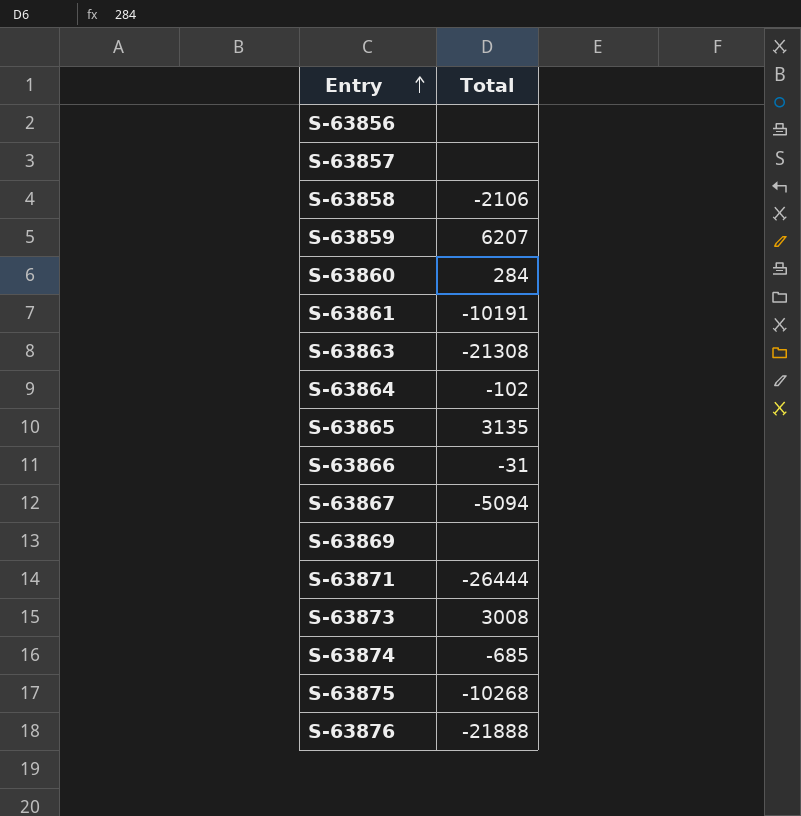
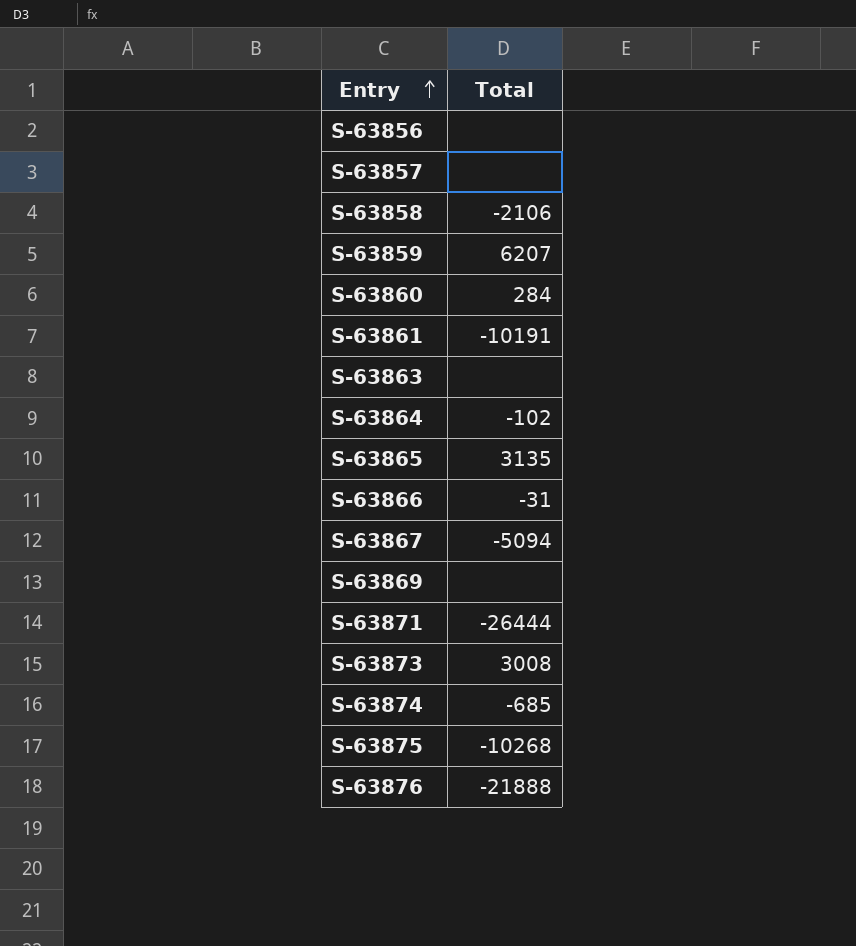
S-63863 | Total: -21308 -> none

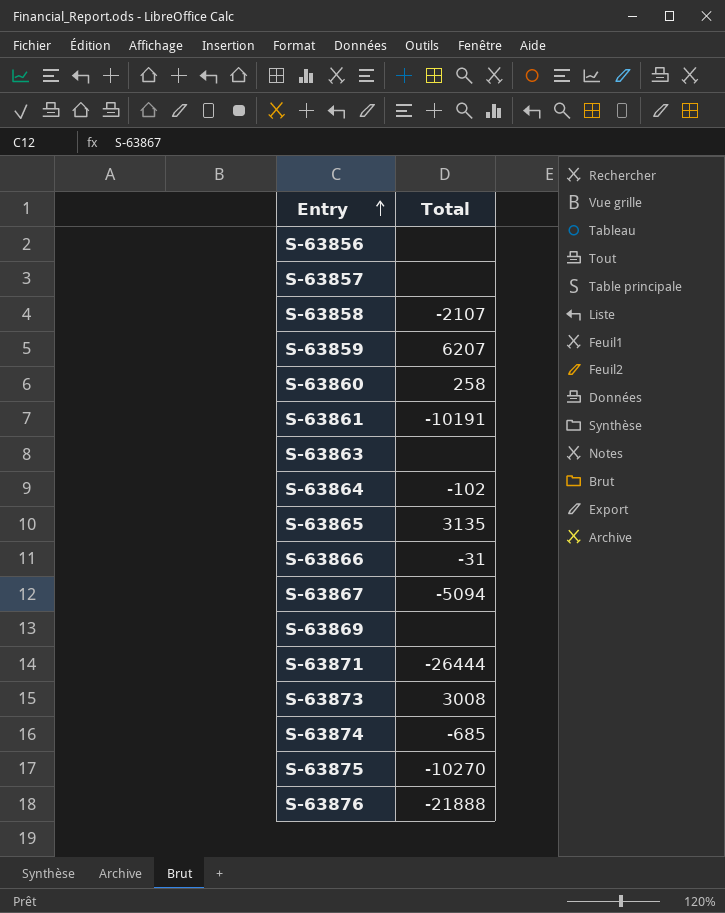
S-63858 | Total: -2106 -> -2107
S-63860 | Total: 284 -> 258
S-63875 | Total: -10268 -> -10270

